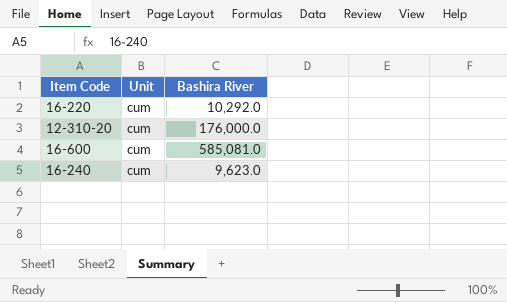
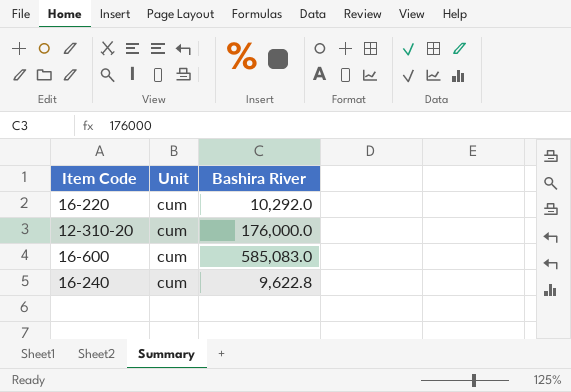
16-600 | Bashira River: 585,081.0 -> 585,083.0
16-240 | Bashira River: 9,623.0 -> 9,622.8

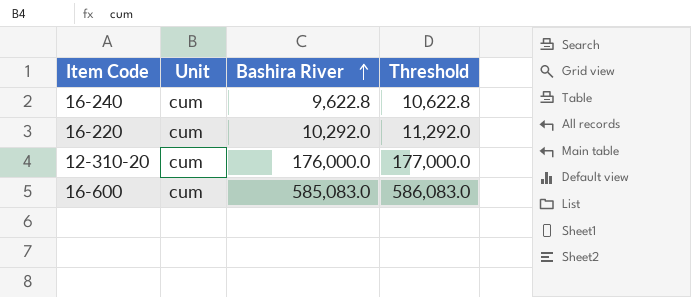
row order: none -> Bashira River ascending
column Threshold | formula: none -> [Bashira River] + 1000

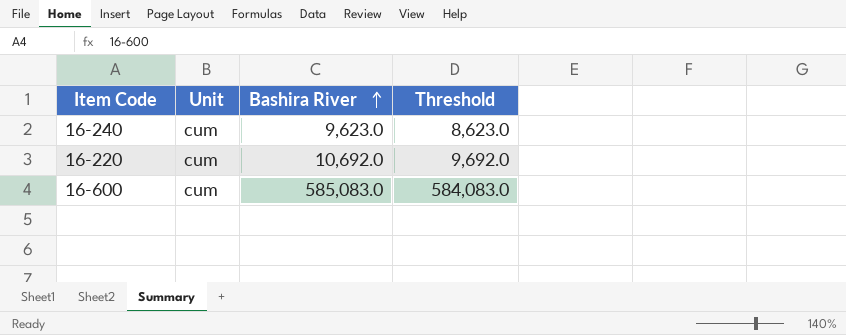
column Threshold | formula: [Bashira River] + 1000 -> [Bashira River] - 1000
row 12-310-20: cum | 176,000.0 | 177,000.0 -> none
16-240 | Bashira River: 9,622.8 -> 9,623.0
16-220 | Bashira River: 10,292.0 -> 10,692.0

